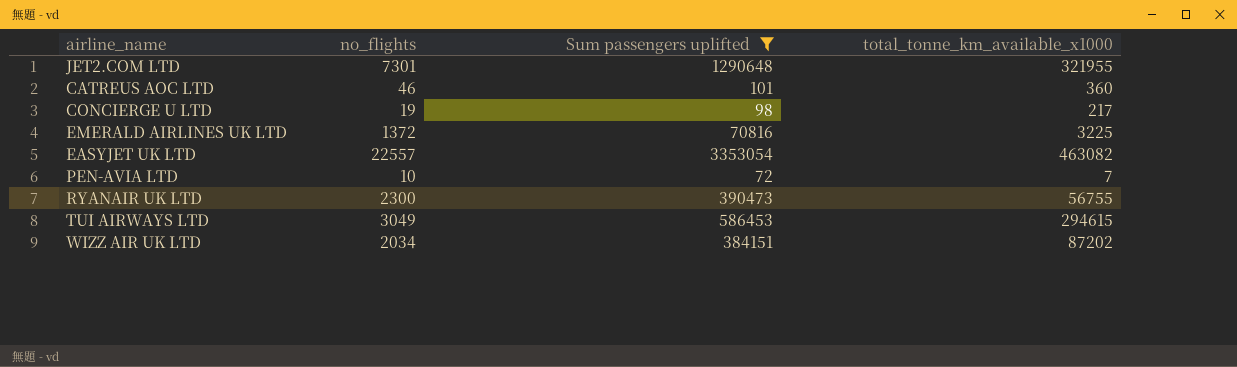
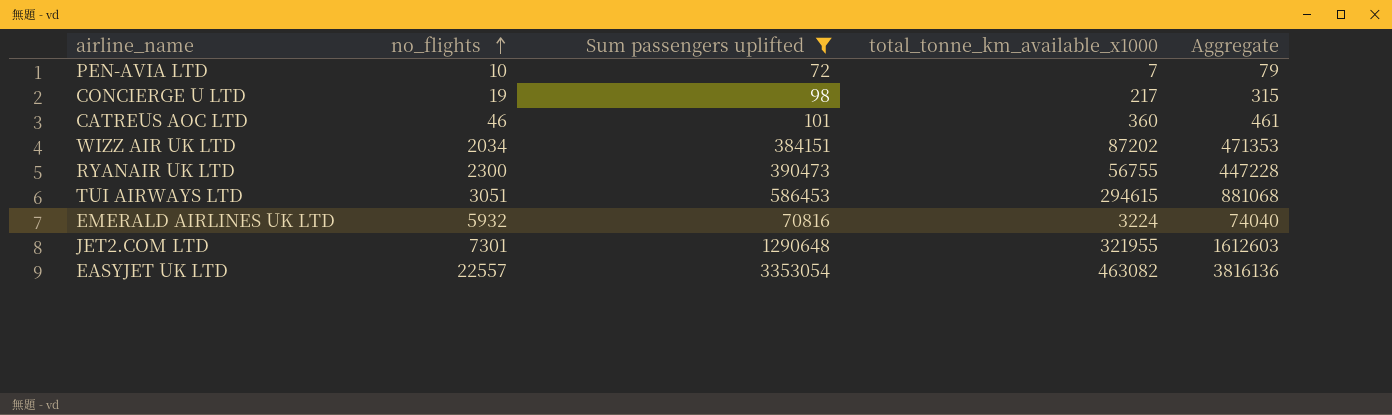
row order: none -> no_flights ascending
column Aggregate | formula: none -> [Sum passengers uplifted] + [total_tonne_km_available_x1000]
TUI AIRWAYS LTD | no_flights: 3049 -> 3051
EMERALD AIRLINES UK LTD | no_flights: 1372 -> 5932
EMERALD AIRLINES UK LTD | total_tonne_km_available_x1000: 3225 -> 3224

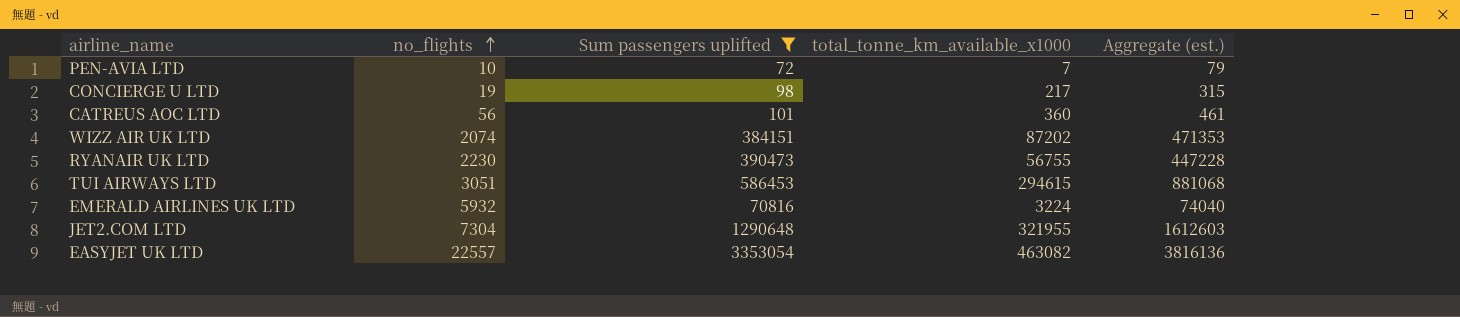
column name: Aggregate -> Aggregate (est.)
CATREUS AOC LTD | no_flights: 46 -> 56
WIZZ AIR UK LTD | no_flights: 2034 -> 2074
RYANAIR UK LTD | no_flights: 2300 -> 2230
JET2.COM LTD | no_flights: 7301 -> 7304

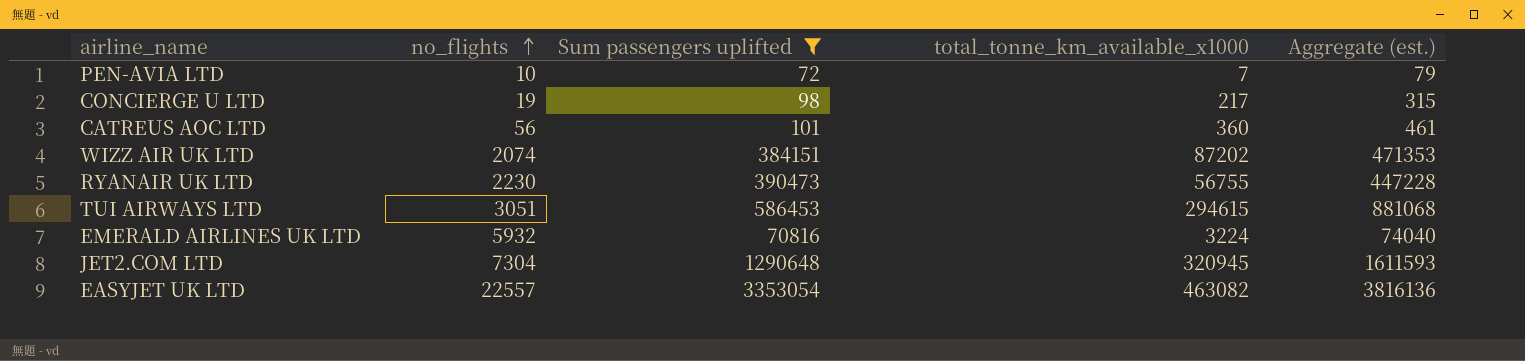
JET2.COM LTD | total_tonne_km_available_x1000: 321955 -> 320945
JET2.COM LTD | Aggregate (est.): 1612603 -> 1611593

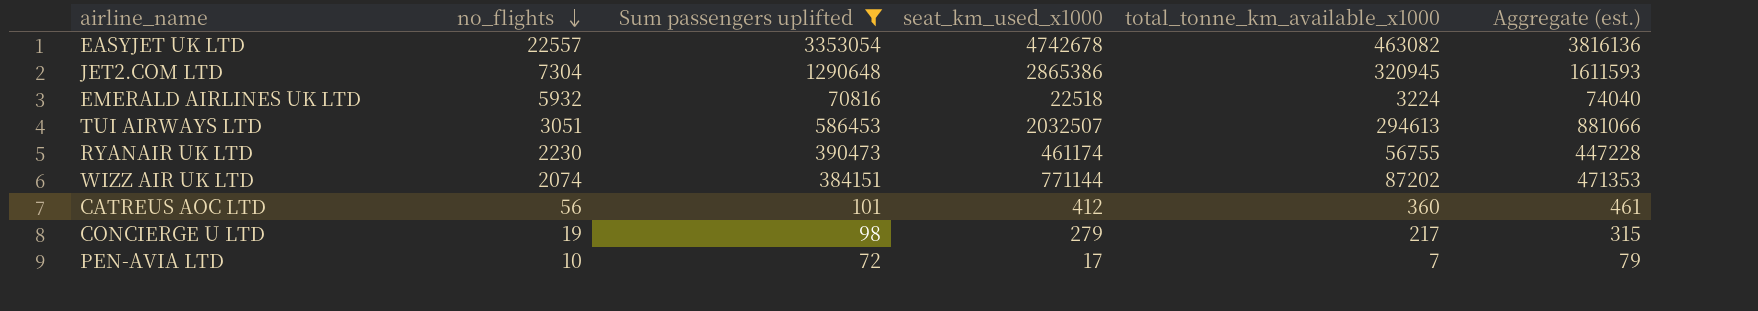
row order: no_flights ascending -> no_flights descending
column seat_km_used_x1000 | position: none -> 4
TUI AIRWAYS LTD | total_tonne_km_available_x1000: 294615 -> 294613
TUI AIRWAYS LTD | Aggregate (est.): 881068 -> 881066

